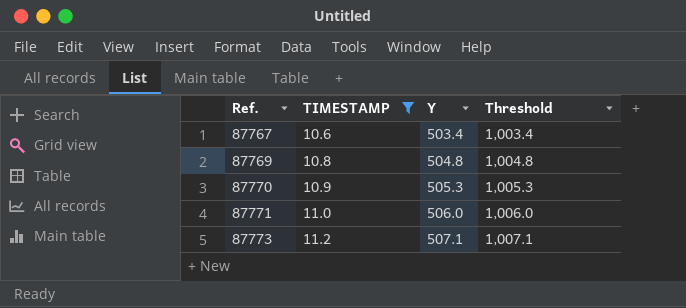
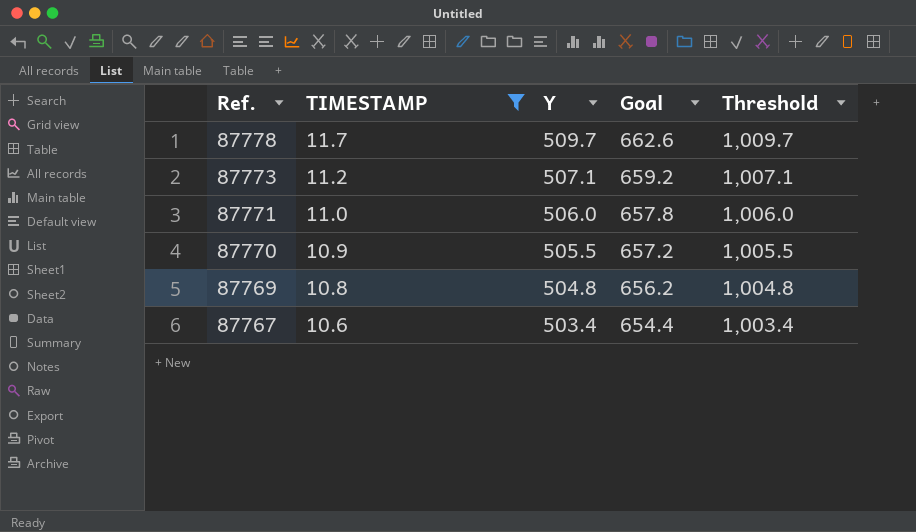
row order: Ref. ascending -> Ref. descending
column Goal | formula: none -> [Y] * 1.3
row 87778: none -> 11.7 | 509.7 | 662.6 | 1,009.7
87770 | Y: 505.3 -> 505.5
87770 | Threshold: 1,005.3 -> 1,005.5

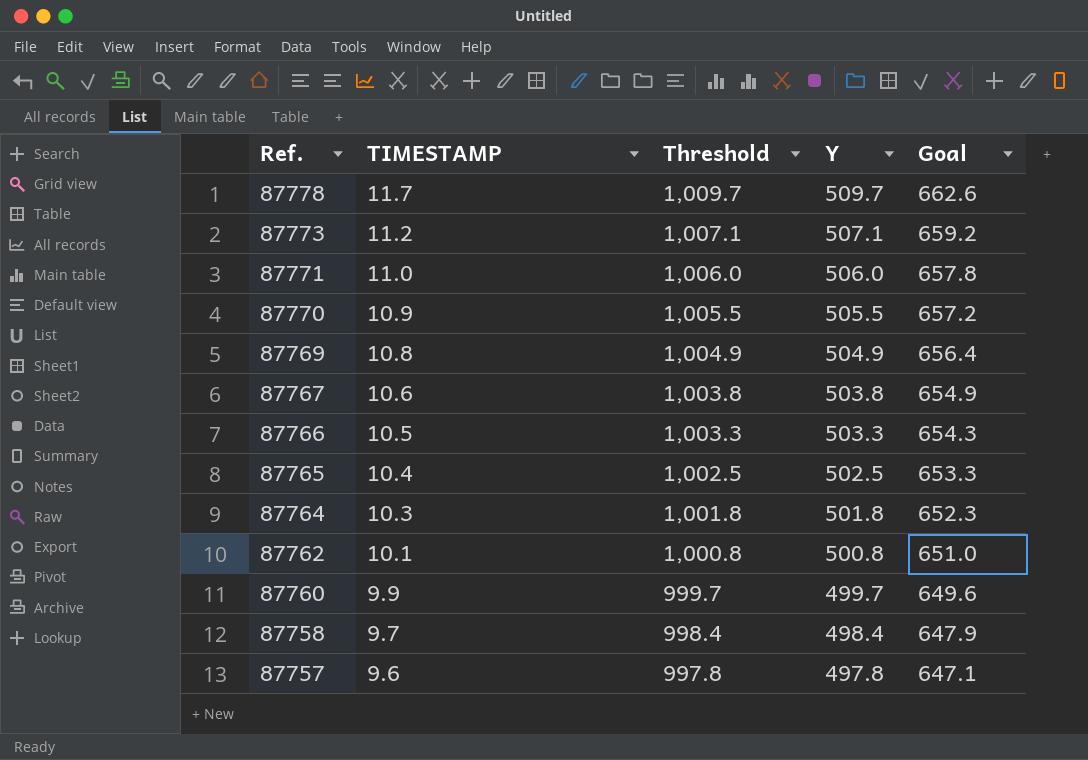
filter: TIMESTAMP >= 10.6 -> none
column Threshold | position: 5 -> 3
87769 | Threshold: 1,004.8 -> 1,004.9
87769 | Y: 504.8 -> 504.9
87769 | Goal: 656.2 -> 656.4
87767 | Threshold: 1,003.4 -> 1,003.8
87767 | Y: 503.4 -> 503.8
87767 | Goal: 654.4 -> 654.9

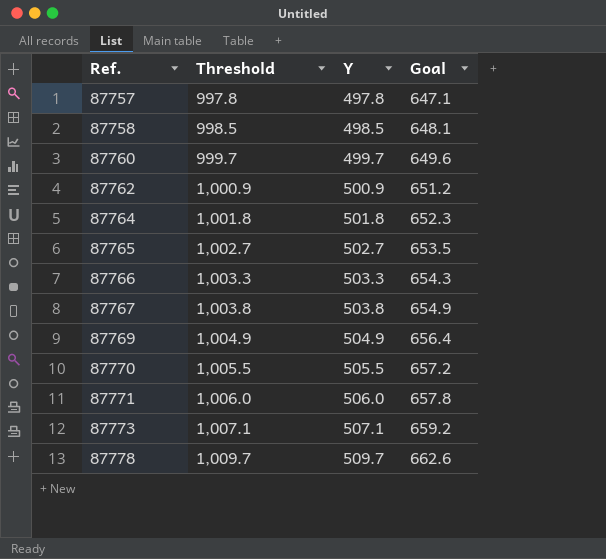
row order: Ref. descending -> Ref. ascending
column TIMESTAMP | position: 2 -> none
87758 | Threshold: 998.4 -> 998.5
87758 | Y: 498.4 -> 498.5
87758 | Goal: 647.9 -> 648.1
87762 | Threshold: 1,000.8 -> 1,000.9
87762 | Y: 500.8 -> 500.9
87762 | Goal: 651.0 -> 651.2
87765 | Threshold: 1,002.5 -> 1,002.7
87765 | Y: 502.5 -> 502.7
87765 | Goal: 653.3 -> 653.5

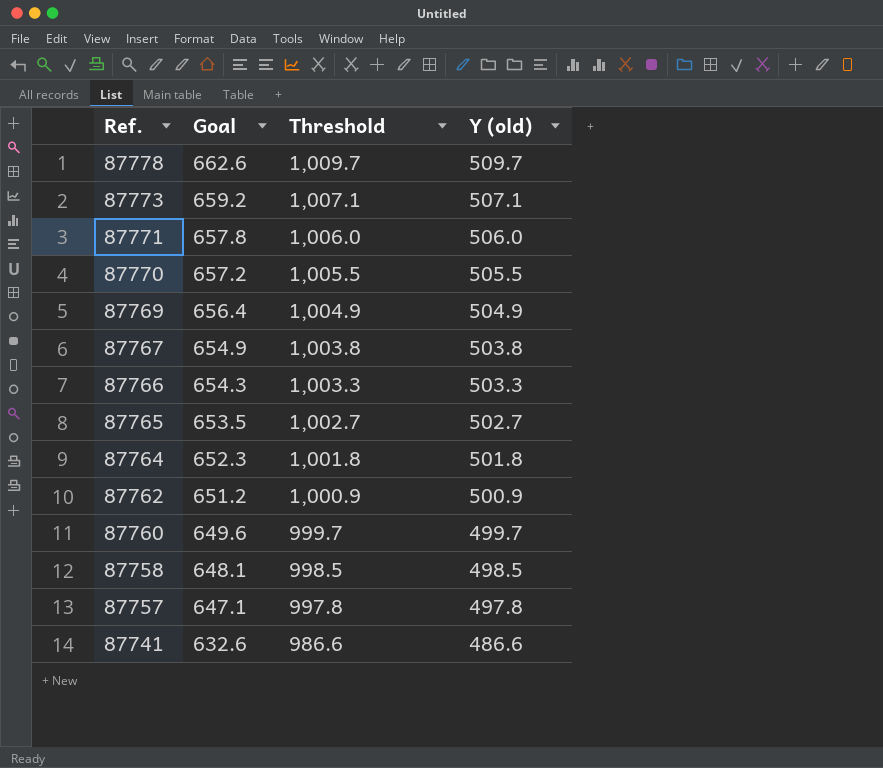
row order: Ref. ascending -> Ref. descending
column Goal | position: 4 -> 2
column name: Y -> Y (old)
row 87741: none -> 632.6 | 986.6 | 486.6

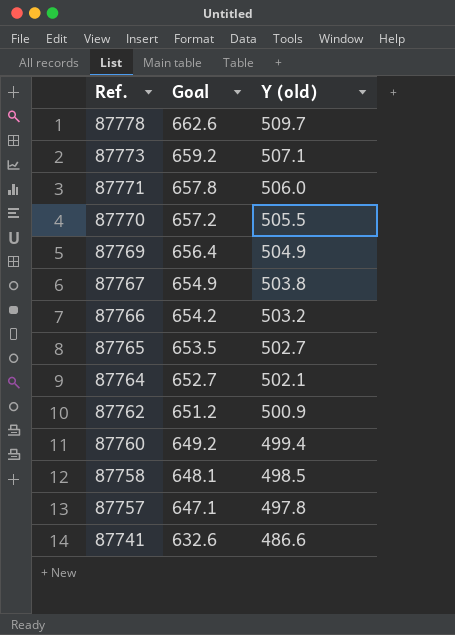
column Threshold | formula: [Y (old)] + 500 -> none
87766 | Goal: 654.3 -> 654.2
87766 | Y (old): 503.3 -> 503.2
87764 | Goal: 652.3 -> 652.7
87764 | Y (old): 501.8 -> 502.1
87760 | Goal: 649.6 -> 649.2
87760 | Y (old): 499.7 -> 499.4

